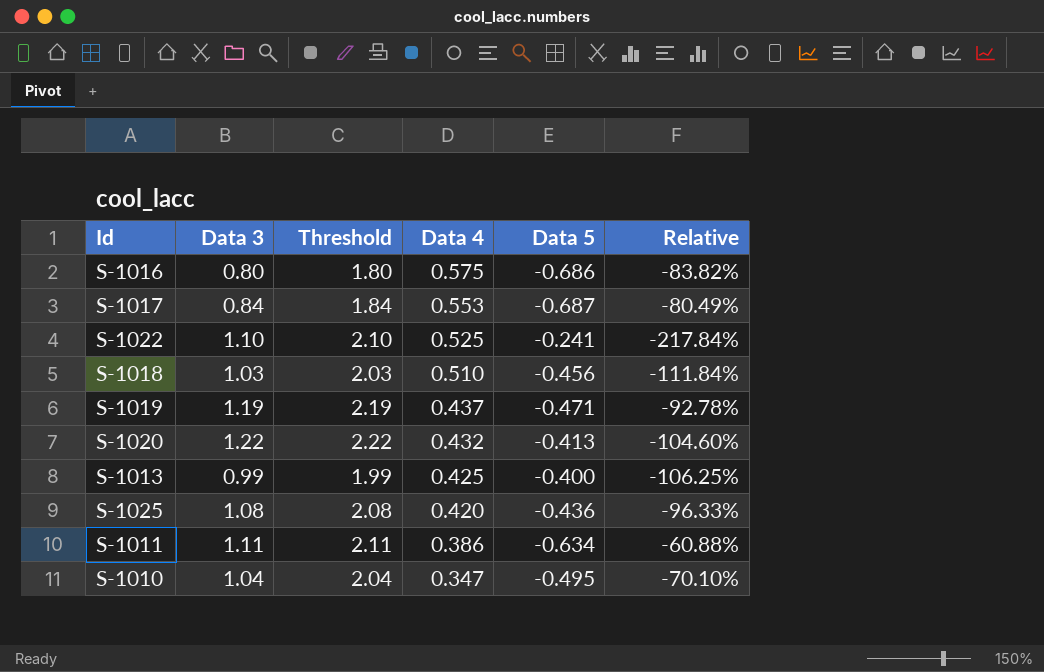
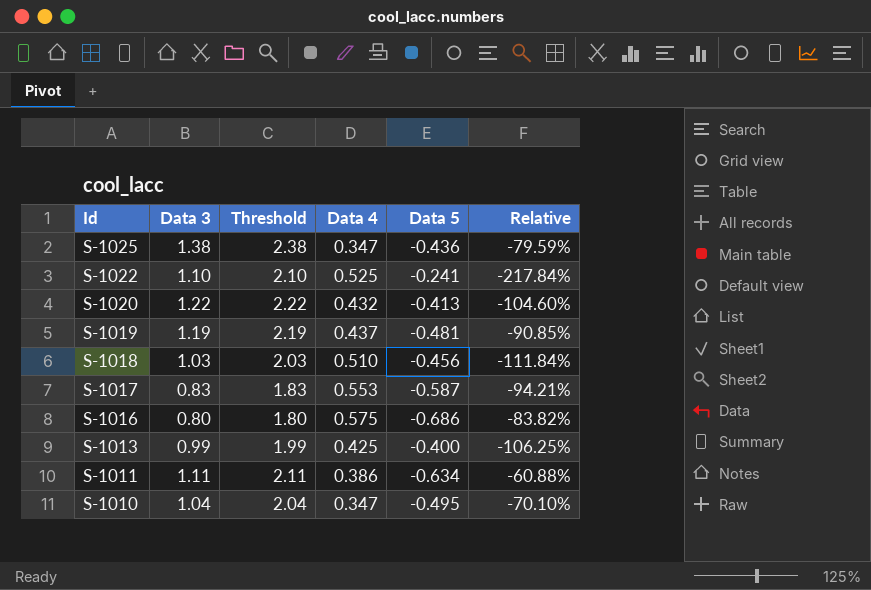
row order: Data 4 descending -> Id descending
S-1025 | Data 3: 1.08 -> 1.38
S-1025 | Threshold: 2.08 -> 2.38
S-1025 | Data 4: 0.420 -> 0.347
S-1025 | Relative: -96.33% -> -79.59%
S-1019 | Data 5: -0.471 -> -0.481
S-1019 | Relative: -92.78% -> -90.85%
S-1017 | Data 3: 0.84 -> 0.83
S-1017 | Threshold: 1.84 -> 1.83
S-1017 | Data 5: -0.687 -> -0.587
S-1017 | Relative: -80.49% -> -94.21%

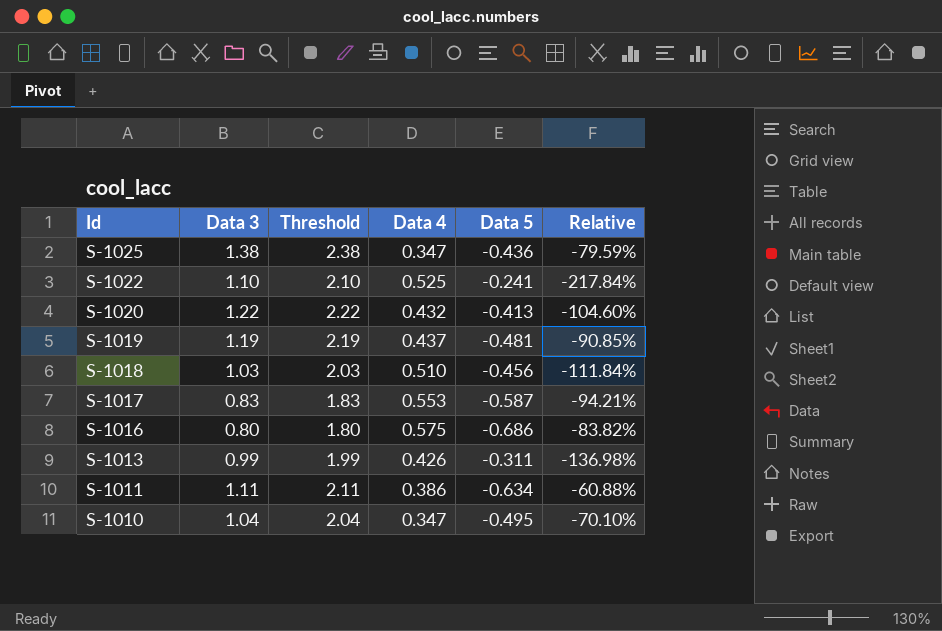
S-1013 | Data 4: 0.425 -> 0.426
S-1013 | Data 5: -0.400 -> -0.311
S-1013 | Relative: -106.25% -> -136.98%

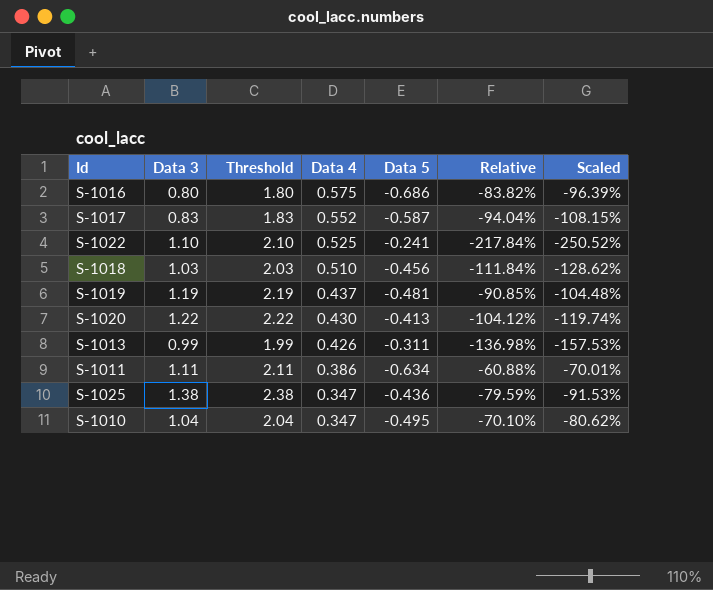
row order: Id descending -> Data 4 descending
column Scaled | formula: none -> [Relative] * 1.15
S-1017 | Data 4: 0.553 -> 0.552
S-1017 | Relative: -94.21% -> -94.04%
S-1020 | Data 4: 0.432 -> 0.430
S-1020 | Relative: -104.60% -> -104.12%

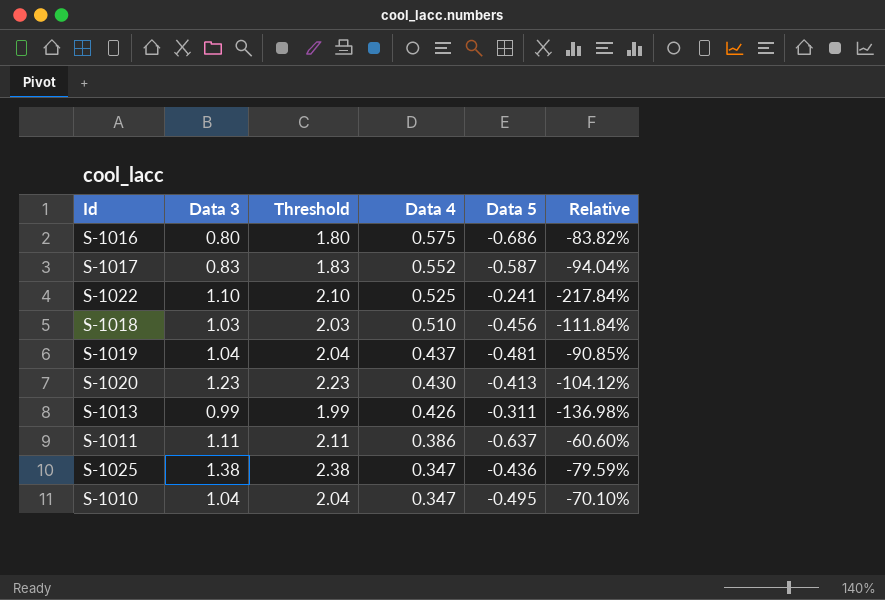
column Scaled | formula: [Relative] * 1.15 -> none
S-1019 | Data 3: 1.19 -> 1.04
S-1019 | Threshold: 2.19 -> 2.04
S-1020 | Data 3: 1.22 -> 1.23
S-1020 | Threshold: 2.22 -> 2.23
S-1011 | Data 5: -0.634 -> -0.637
S-1011 | Relative: -60.88% -> -60.60%

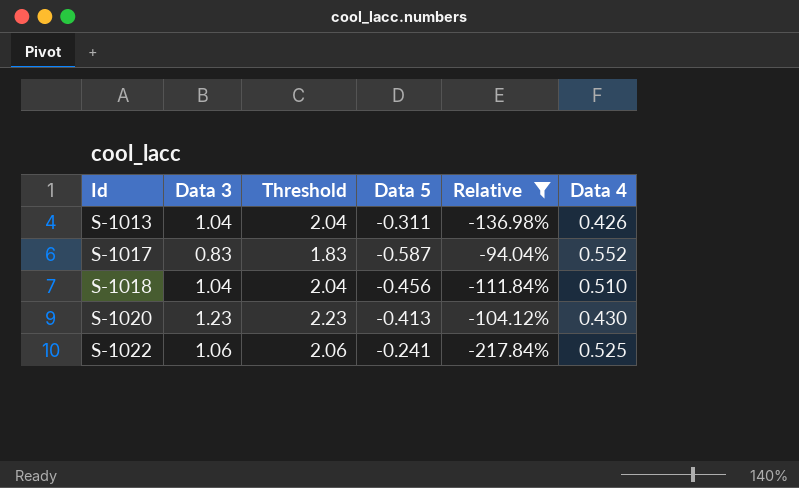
filter: none -> Relative <= -94.04%
row order: Data 4 descending -> Id ascending
column Data 4 | position: 4 -> 6
S-1013 | Data 3: 0.99 -> 1.04
S-1013 | Threshold: 1.99 -> 2.04
S-1018 | Data 3: 1.03 -> 1.04
S-1018 | Threshold: 2.03 -> 2.04
S-1022 | Data 3: 1.10 -> 1.06
S-1022 | Threshold: 2.10 -> 2.06

